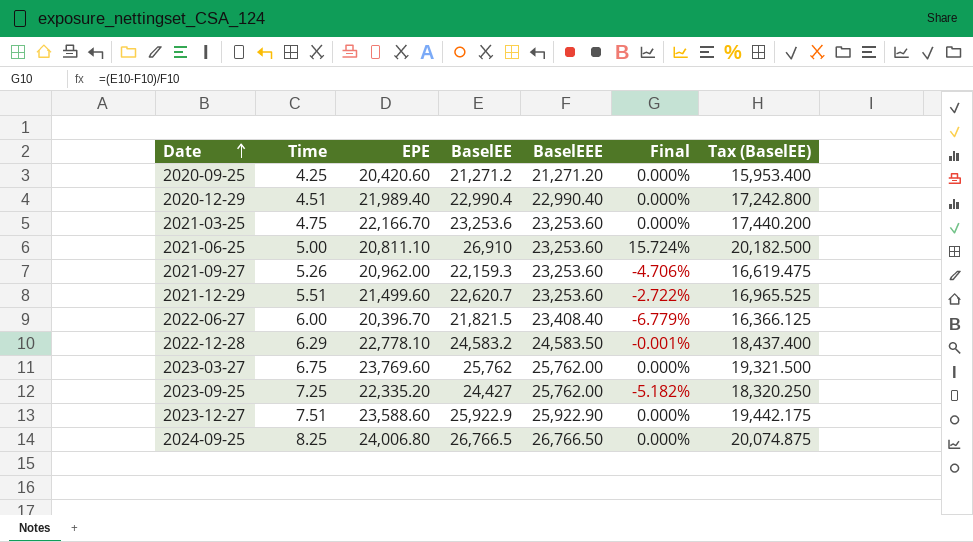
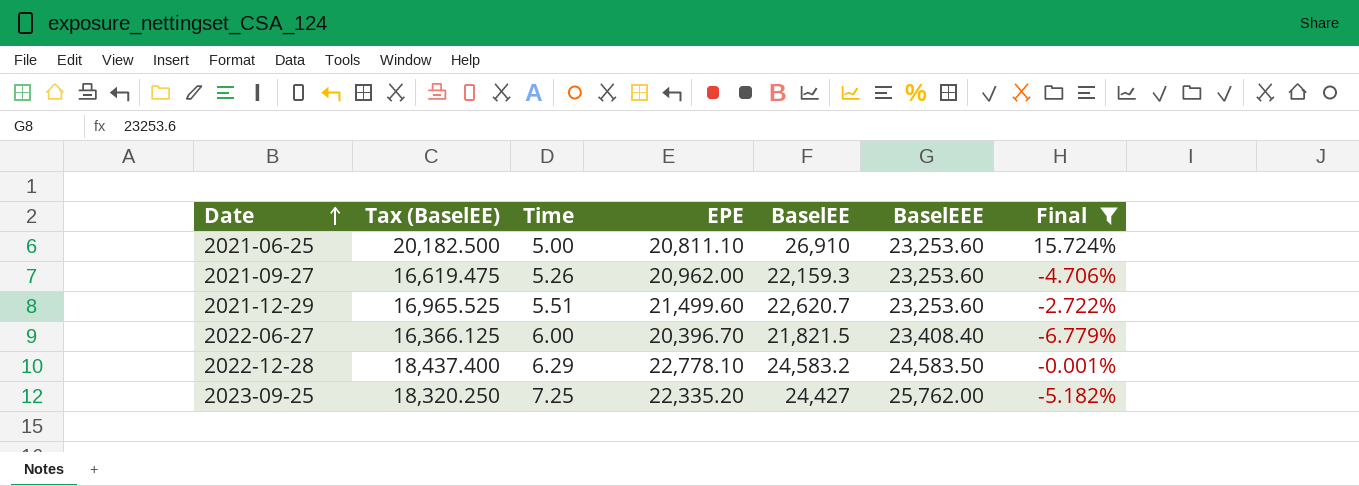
filter: none -> Final != 0.000%
column Tax (BaselEE) | position: 7 -> 2

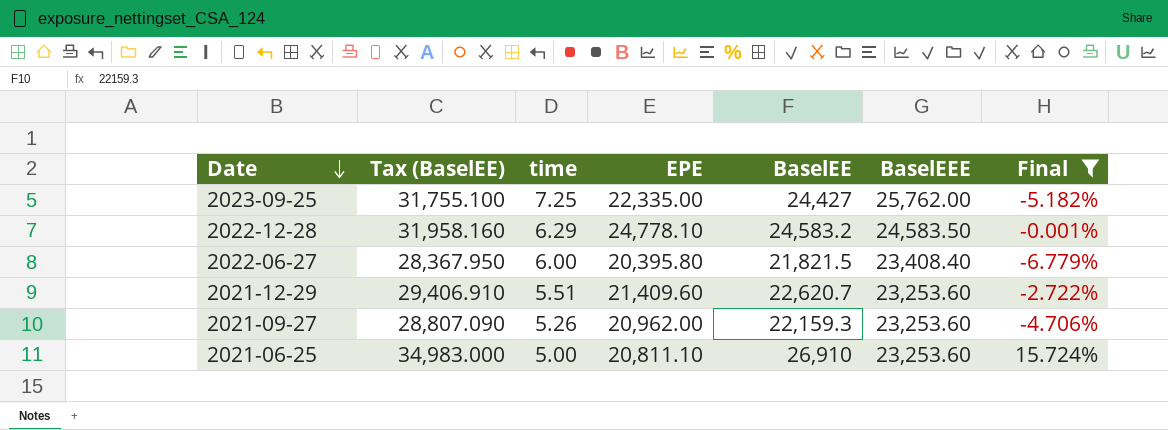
row order: Date ascending -> Date descending
column Tax (BaselEE) | formula: [BaselEE] * 0.75 -> [BaselEE] * 1.3
column name: Time -> time
2023-09-25 | EPE: 22,335.20 -> 22,335.00
2022-12-28 | EPE: 22,778.10 -> 24,778.10
2022-06-27 | EPE: 20,396.70 -> 20,395.80
2021-12-29 | EPE: 21,499.60 -> 21,409.60

